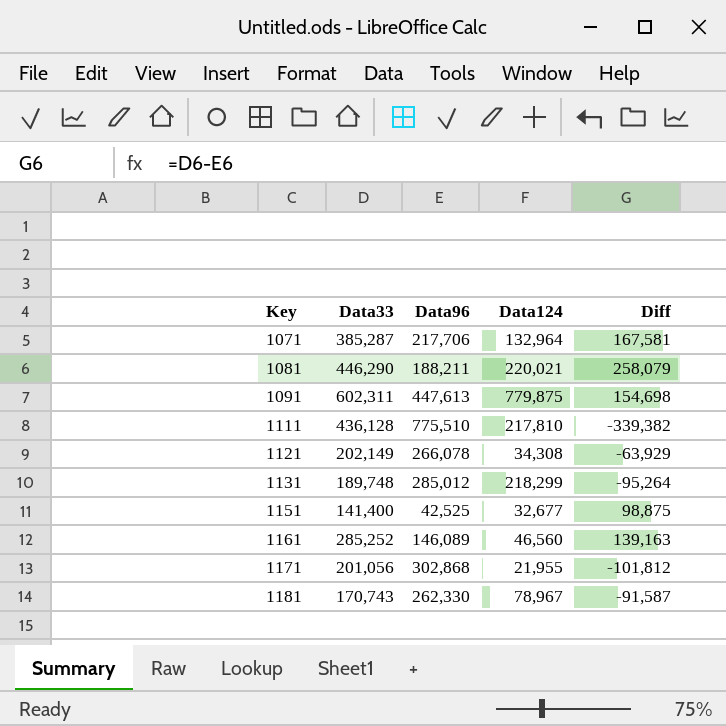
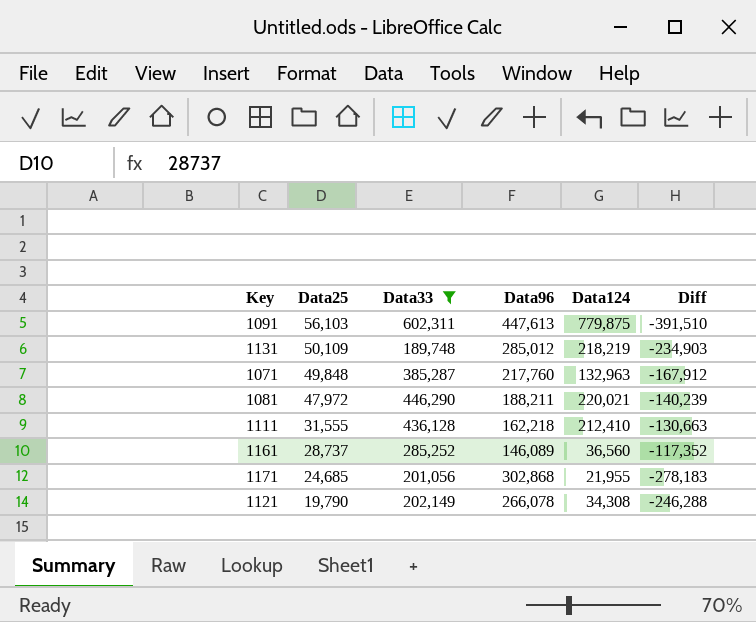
filter: none -> Data33 >= 189,748
row order: Key ascending -> Data25 descending
column Data25 | position: none -> 2
column Diff | formula: [Data33] - [Data96] -> [Data25] - [Data96]
1131 | Data124: 218,299 -> 218,219
1071 | Data96: 217,706 -> 217,760
1071 | Data124: 132,964 -> 132,963
1111 | Data96: 775,510 -> 162,218
1111 | Data124: 217,810 -> 212,410
1161 | Data124: 46,560 -> 36,560

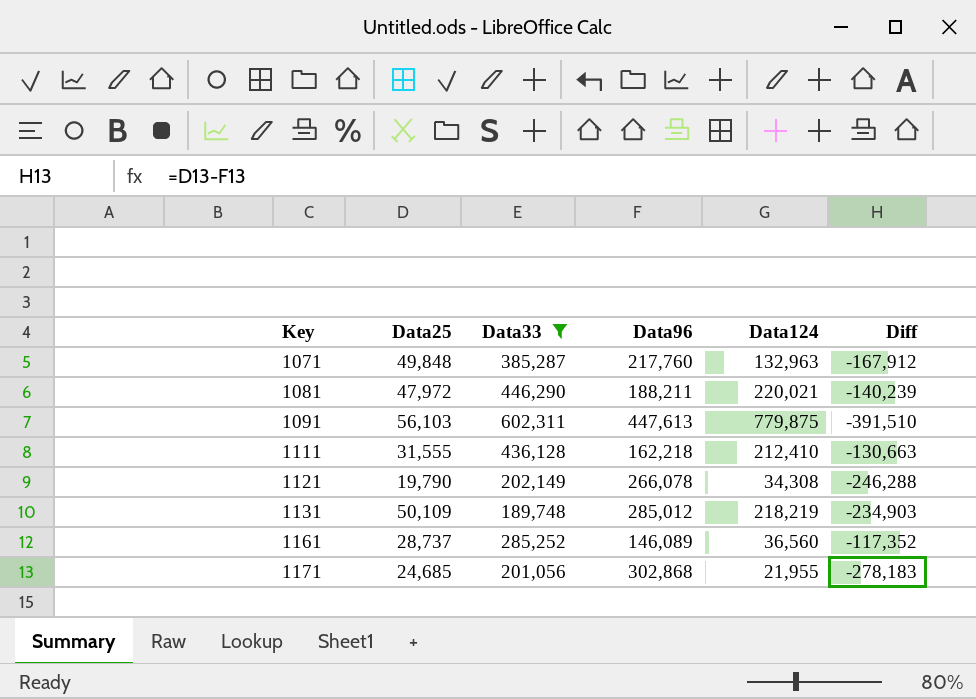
row order: Data25 descending -> Key ascending

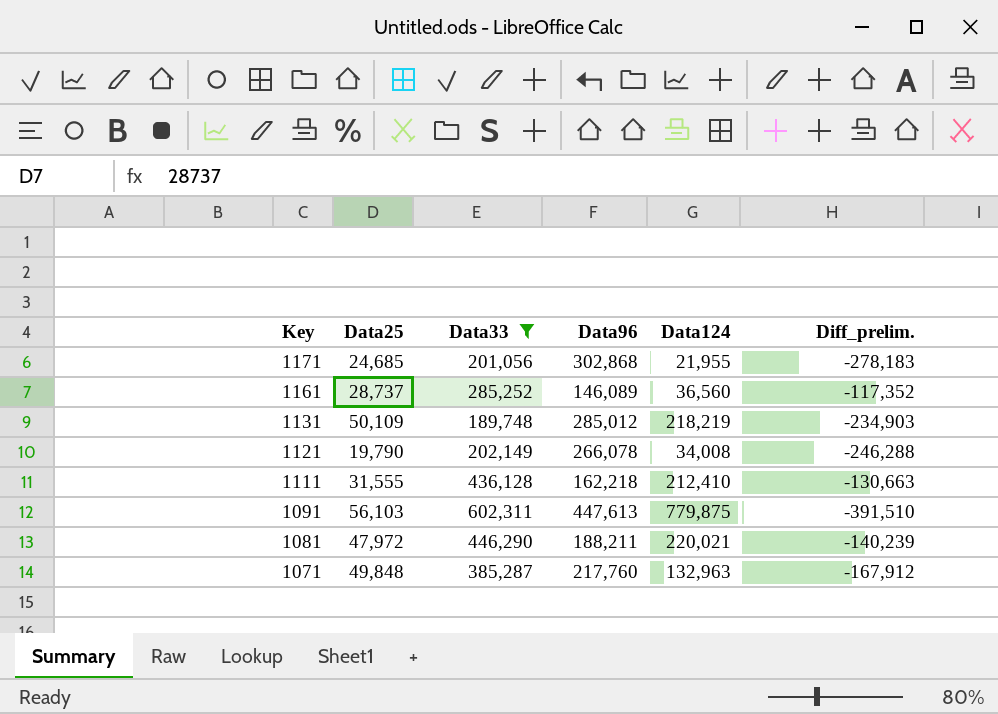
row order: Key ascending -> Key descending
column name: Diff -> Diff_prelim.
1121 | Data124: 34,308 -> 34,008

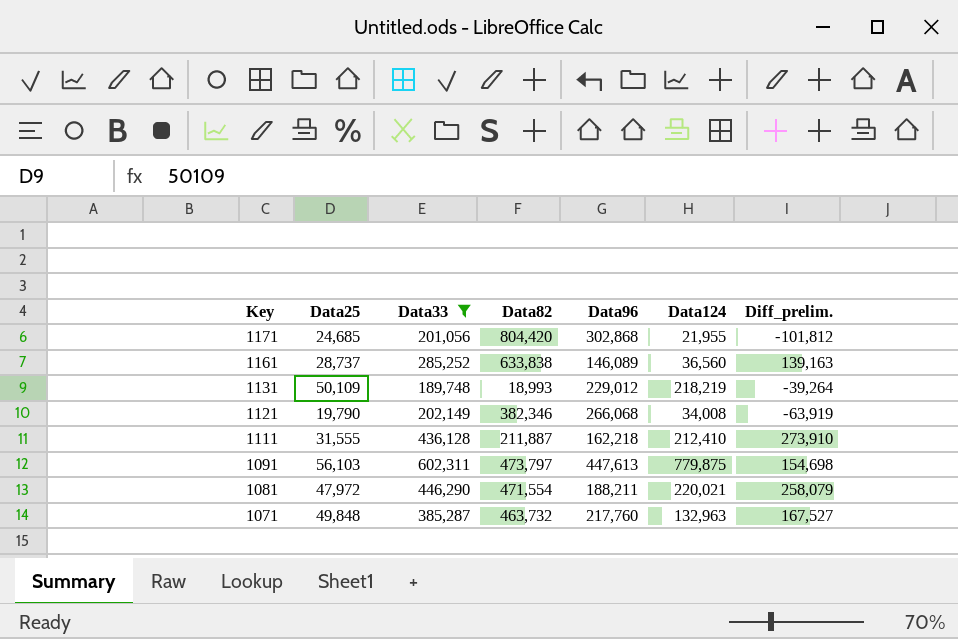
column Data82 | position: none -> 4
column Diff_prelim. | formula: [Data25] - [Data96] -> [Data33] - [Data96]
1131 | Data96: 285,012 -> 229,012
1121 | Data96: 266,078 -> 266,068

